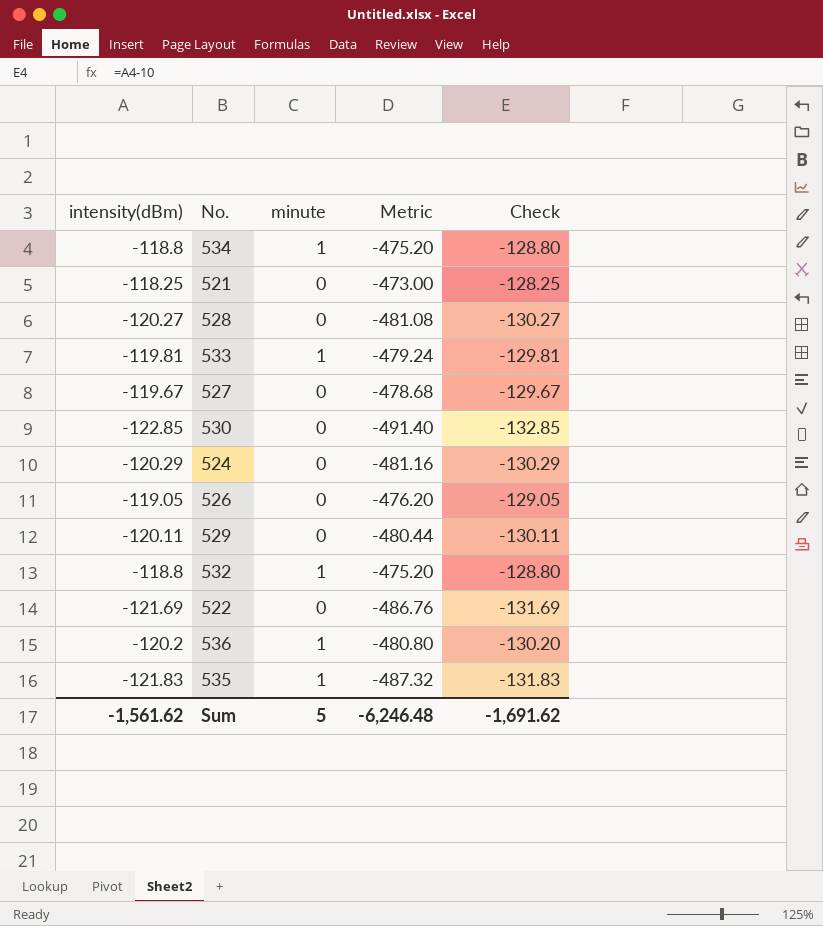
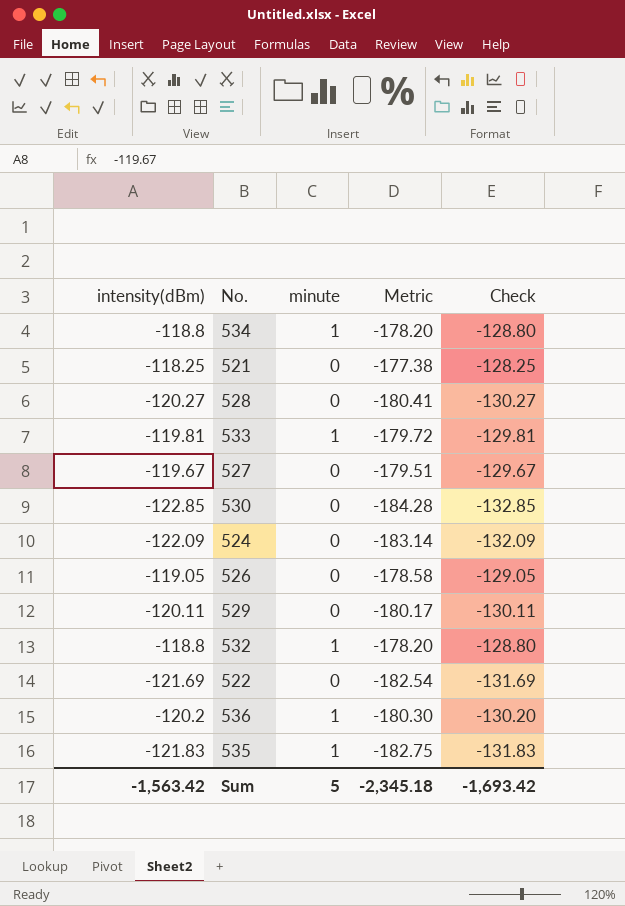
column Metric | formula: [intensity(dBm)] * 4 -> [intensity(dBm)] * 1.5
524 | intensity(dBm): -120.29 -> -122.09
524 | Check: -130.29 -> -132.09
Sum | intensity(dBm): -1,561.62 -> -1,563.42
Sum | Metric: -6,246.48 -> -2,345.18
Sum | Check: -1,691.62 -> -1,693.42

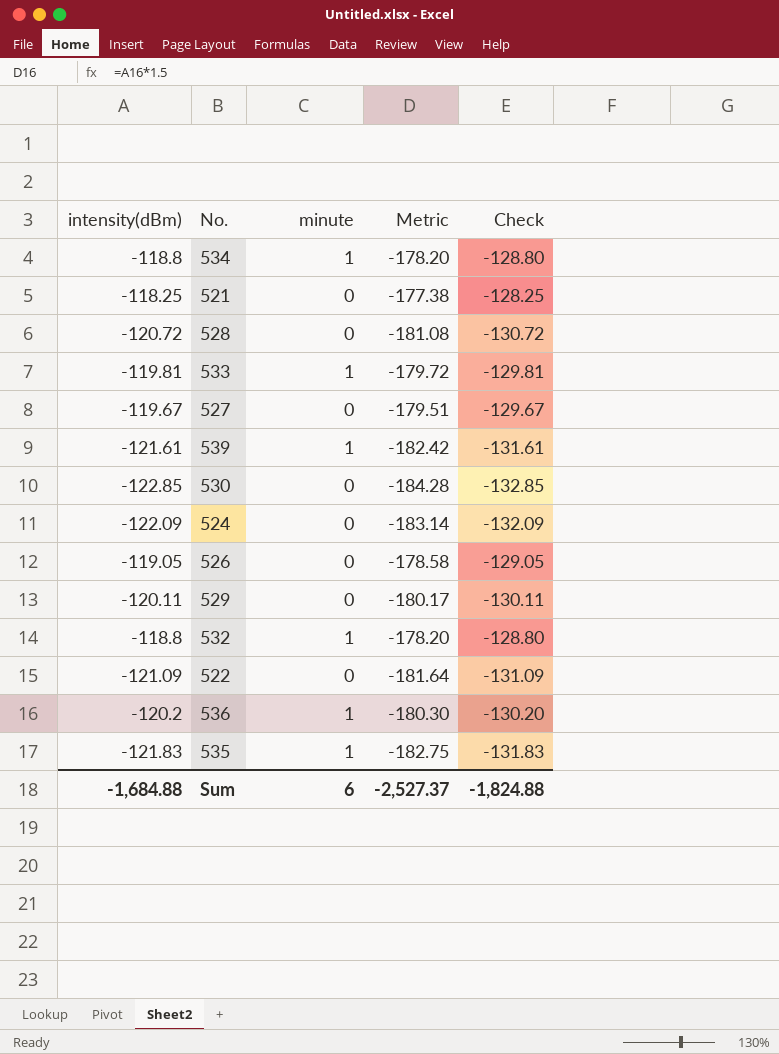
528 | intensity(dBm): -120.27 -> -120.72
528 | Metric: -180.41 -> -181.08
528 | Check: -130.27 -> -130.72
row 539: none -> -121.61 | 1 | -182.42 | -131.61
522 | intensity(dBm): -121.69 -> -121.09
522 | Metric: -182.54 -> -181.64
522 | Check: -131.69 -> -131.09
Sum | intensity(dBm): -1,563.42 -> -1,684.88
Sum | minute: 5 -> 6
Sum | Metric: -2,345.18 -> -2,527.37
Sum | Check: -1,693.42 -> -1,824.88

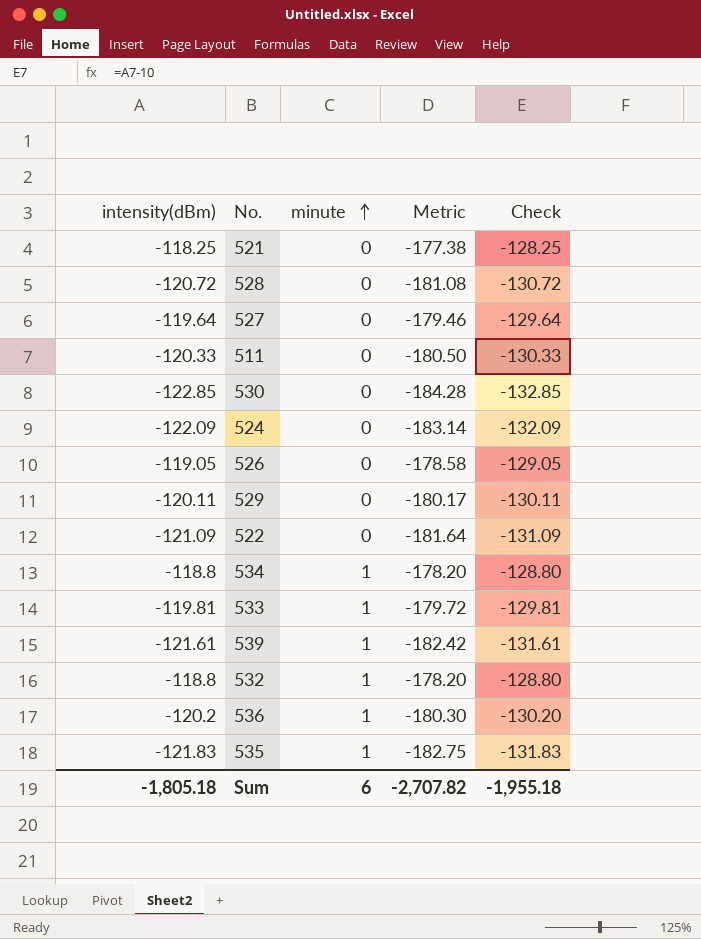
row order: none -> minute ascending
527 | intensity(dBm): -119.67 -> -119.64
527 | Metric: -179.51 -> -179.46
527 | Check: -129.67 -> -129.64
row 511: none -> -120.33 | 0 | -180.50 | -130.33
Sum | intensity(dBm): -1,684.88 -> -1,805.18
Sum | Metric: -2,527.37 -> -2,707.82
Sum | Check: -1,824.88 -> -1,955.18

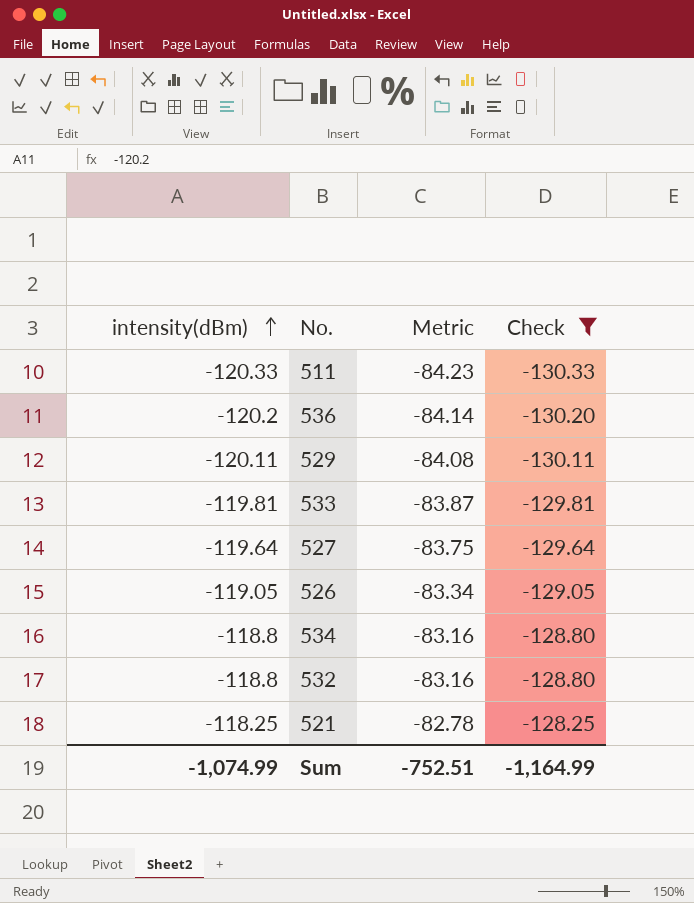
filter: none -> Check >= -130.33
row order: minute ascending -> intensity(dBm) ascending
column minute | position: 3 -> none
column Metric | formula: [intensity(dBm)] * 1.5 -> [intensity(dBm)] * 0.7
Sum | intensity(dBm): -1,805.18 -> -1,074.99
Sum | Metric: -2,707.82 -> -752.51
Sum | Check: -1,955.18 -> -1,164.99

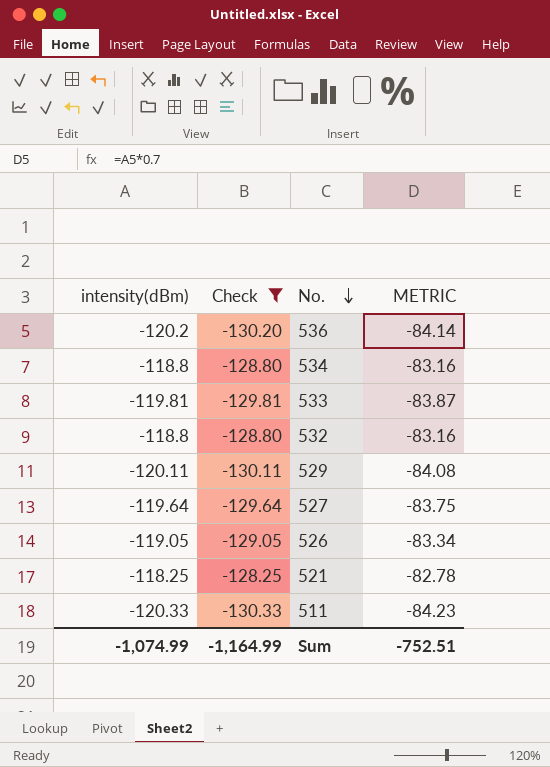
row order: intensity(dBm) ascending -> No. descending
column Check | position: 4 -> 2
column name: Metric -> METRIC

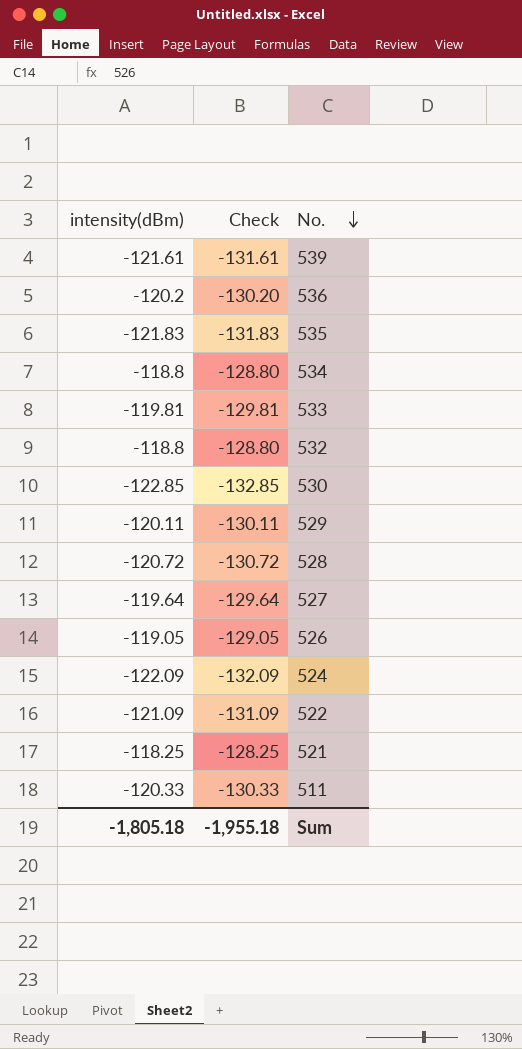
filter: Check >= -130.33 -> none
column METRIC | formula: [intensity(dBm)] * 0.7 -> none
Sum | intensity(dBm): -1,074.99 -> -1,805.18
Sum | Check: -1,164.99 -> -1,955.18

